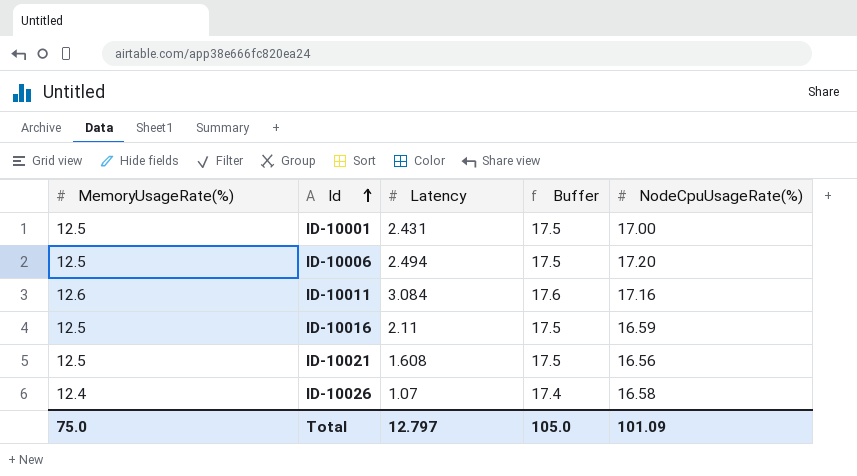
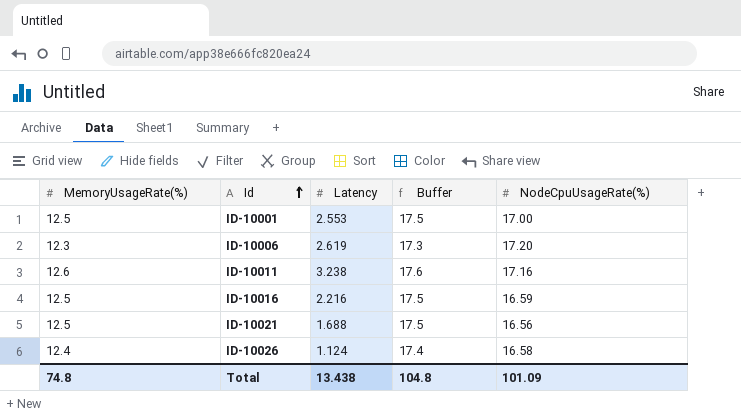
ID-10001 | Latency: 2.431 -> 2.553
ID-10006 | MemoryUsageRate(%): 12.5 -> 12.3
ID-10006 | Latency: 2.494 -> 2.619
ID-10006 | Buffer: 17.5 -> 17.3
ID-10011 | Latency: 3.084 -> 3.238
ID-10016 | Latency: 2.11 -> 2.216
ID-10021 | Latency: 1.608 -> 1.688
ID-10026 | Latency: 1.07 -> 1.124
Total | MemoryUsageRate(%): 75.0 -> 74.8
Total | Latency: 12.797 -> 13.438
Total | Buffer: 105.0 -> 104.8

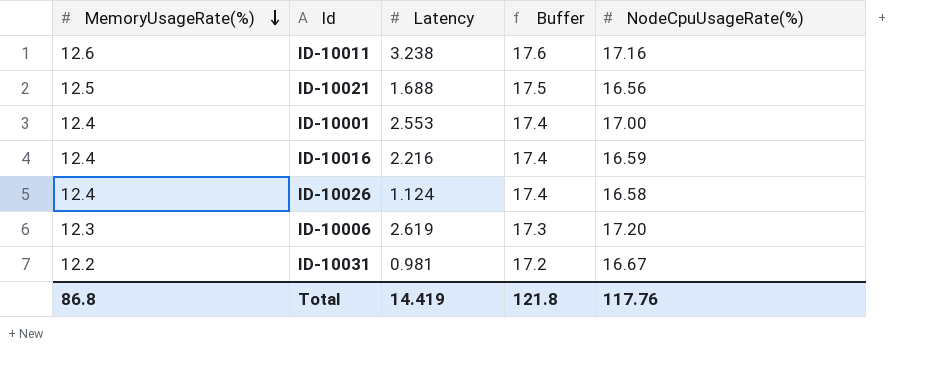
row order: Id ascending -> MemoryUsageRate(%) descending
ID-10001 | MemoryUsageRate(%): 12.5 -> 12.4
ID-10001 | Buffer: 17.5 -> 17.4
ID-10016 | MemoryUsageRate(%): 12.5 -> 12.4
ID-10016 | Buffer: 17.5 -> 17.4
row ID-10031: none -> 12.2 | 0.981 | 17.2 | 16.67
Total | MemoryUsageRate(%): 74.8 -> 86.8
Total | Latency: 13.438 -> 14.419
Total | Buffer: 104.8 -> 121.8
Total | NodeCpuUsageRate(%): 101.09 -> 117.76

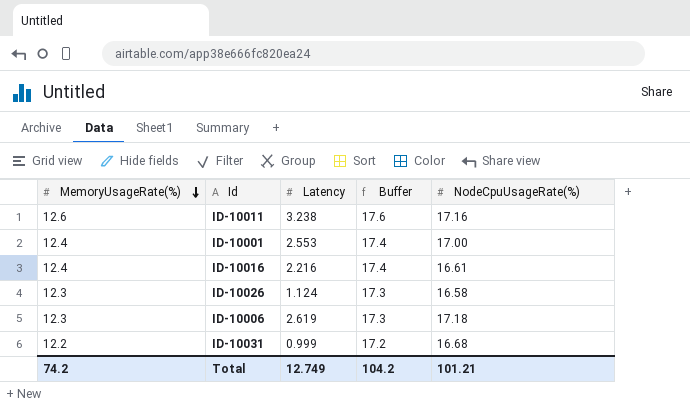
row ID-10021: 12.5 | 1.688 | 17.5 | 16.56 -> none
ID-10016 | NodeCpuUsageRate(%): 16.59 -> 16.61
ID-10026 | MemoryUsageRate(%): 12.4 -> 12.3
ID-10026 | Buffer: 17.4 -> 17.3
ID-10006 | NodeCpuUsageRate(%): 17.20 -> 17.18
ID-10031 | Latency: 0.981 -> 0.999
ID-10031 | NodeCpuUsageRate(%): 16.67 -> 16.68
Total | MemoryUsageRate(%): 86.8 -> 74.2
Total | Latency: 14.419 -> 12.749
Total | Buffer: 121.8 -> 104.2
Total | NodeCpuUsageRate(%): 117.76 -> 101.21

